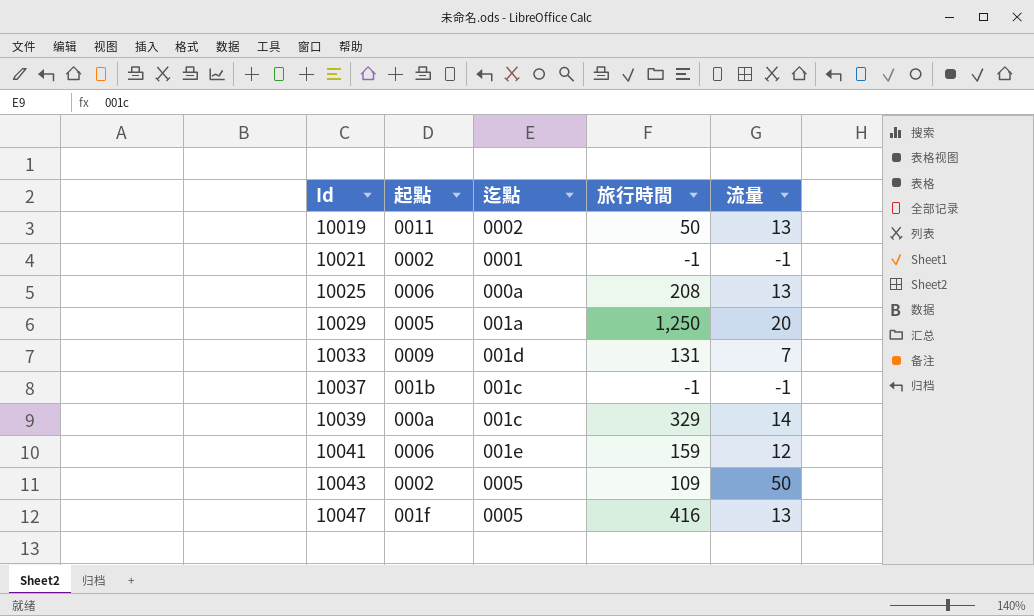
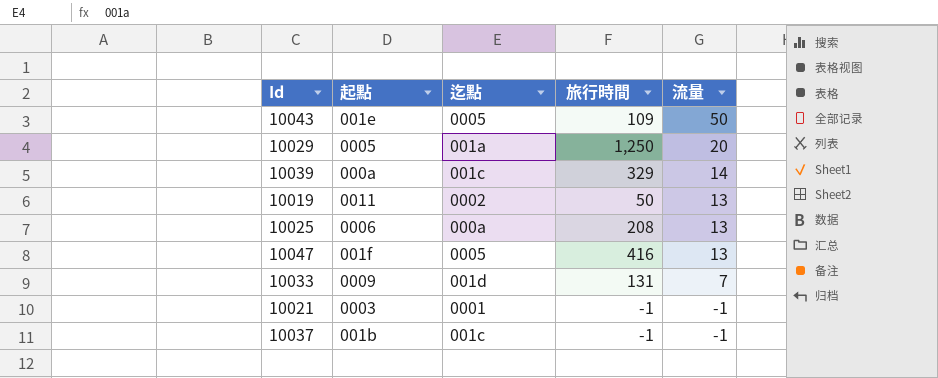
row order: Id ascending -> 流量 descending
row 10041: 0006 | 001e | 159 | 12 -> none
10043 | 起點: 0002 -> 001e
10021 | 起點: 0002 -> 0003

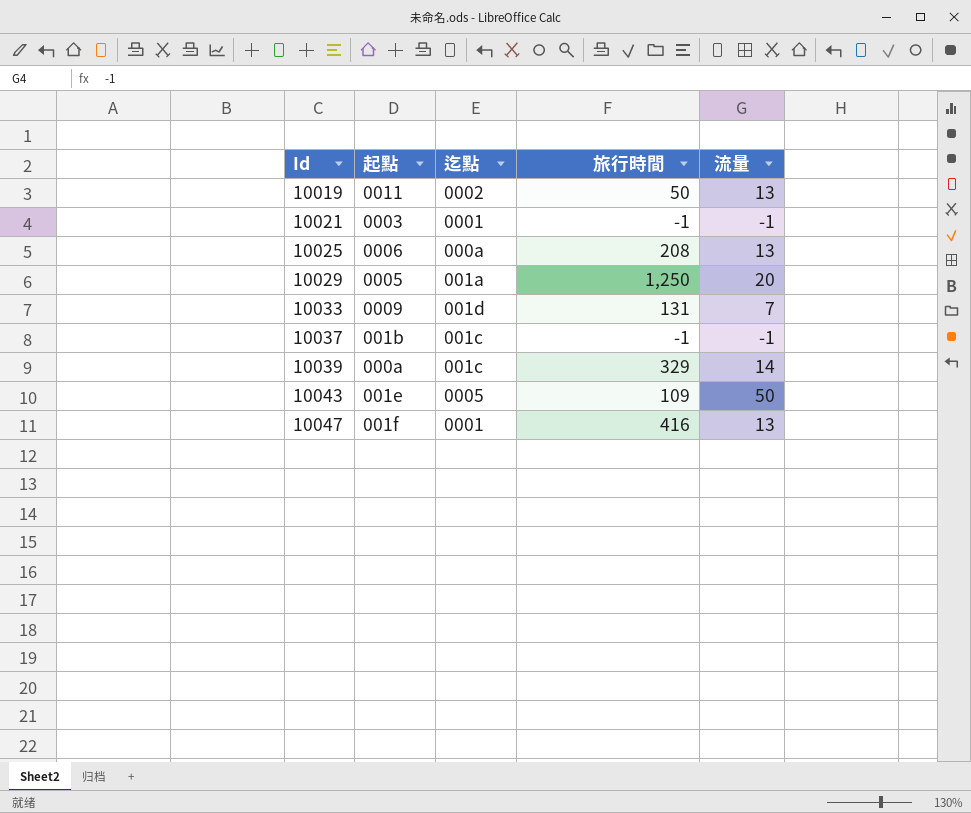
row order: 流量 descending -> Id ascending
10047 | 迄點: 0005 -> 0001

